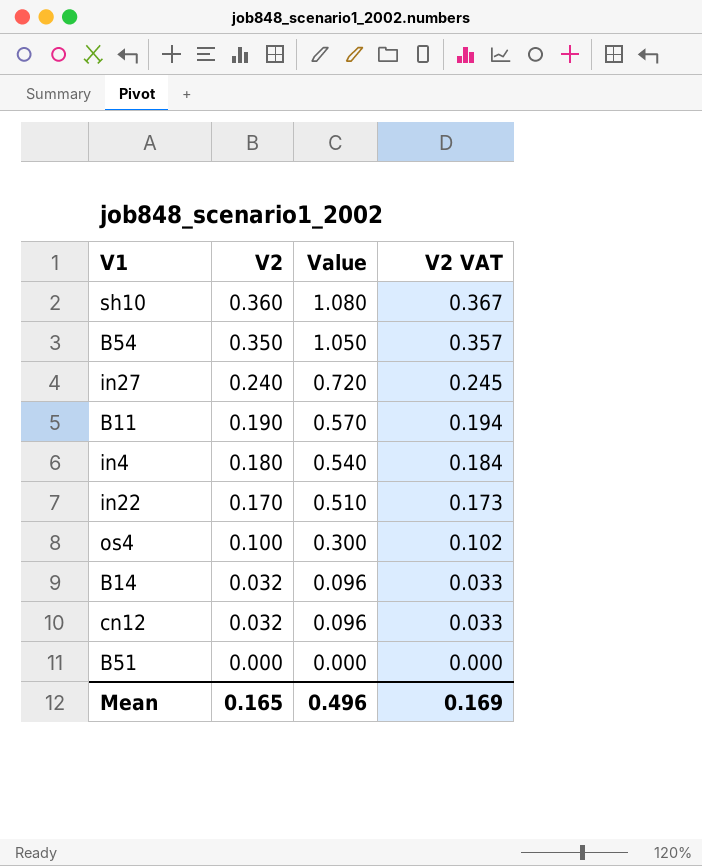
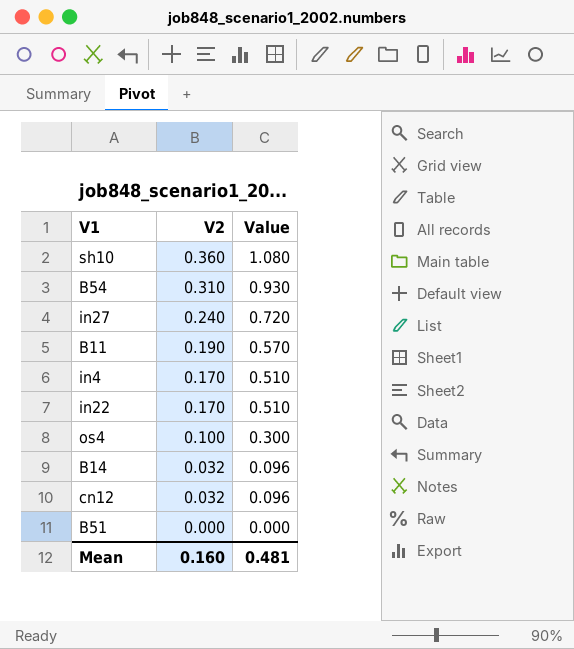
column V2 VAT | formula: [V2] * 1.02 -> none
B54 | V2: 0.350 -> 0.310
B54 | Value: 1.050 -> 0.930
in4 | V2: 0.180 -> 0.170
in4 | Value: 0.540 -> 0.510
Mean | V2: 0.165 -> 0.160
Mean | Value: 0.496 -> 0.481

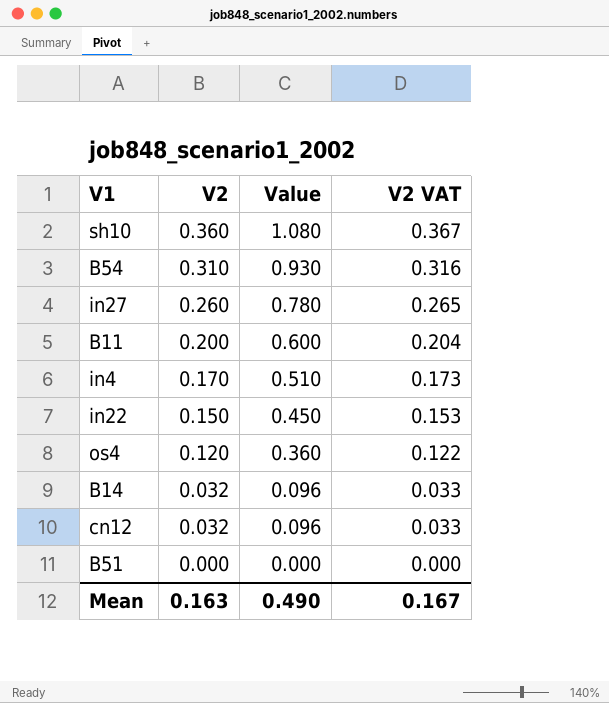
column V2 VAT | formula: none -> [V2] * 1.02
in27 | V2: 0.240 -> 0.260
in27 | Value: 0.720 -> 0.780
B11 | V2: 0.190 -> 0.200
B11 | Value: 0.570 -> 0.600
in22 | V2: 0.170 -> 0.150
in22 | Value: 0.510 -> 0.450
os4 | V2: 0.100 -> 0.120
os4 | Value: 0.300 -> 0.360
Mean | V2: 0.160 -> 0.163
Mean | Value: 0.481 -> 0.490

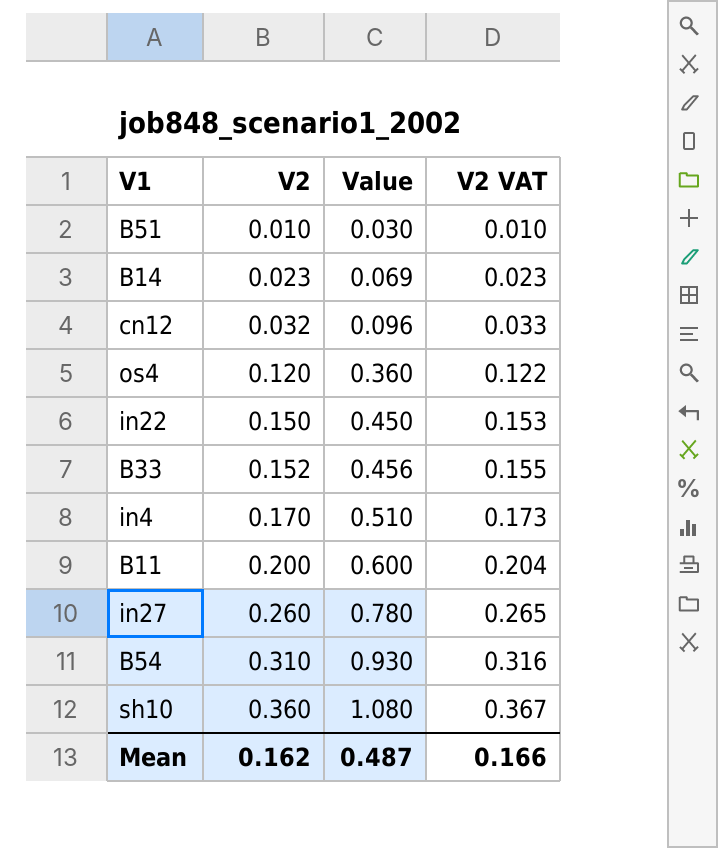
row order: V2 descending -> V2 ascending
B51 | V2: 0.000 -> 0.010
B51 | Value: 0.000 -> 0.030
B51 | V2 VAT: 0.000 -> 0.010
B14 | V2: 0.032 -> 0.023
B14 | Value: 0.096 -> 0.069
B14 | V2 VAT: 0.033 -> 0.023
row B33: none -> 0.152 | 0.456 | 0.155
Mean | V2: 0.163 -> 0.162
Mean | Value: 0.490 -> 0.487
Mean | V2 VAT: 0.167 -> 0.166

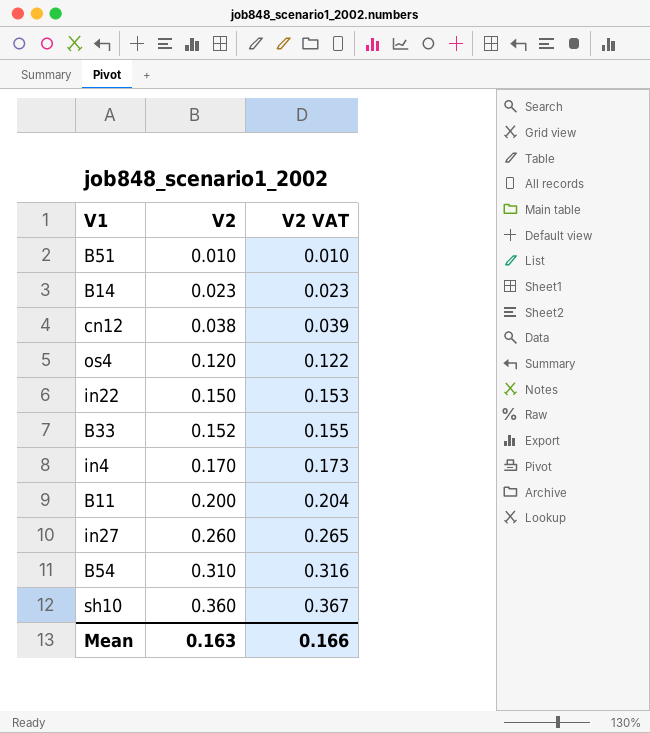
column Value | formula: [V2] * 3 -> none
cn12 | V2: 0.032 -> 0.038
cn12 | V2 VAT: 0.033 -> 0.039
Mean | V2: 0.162 -> 0.163

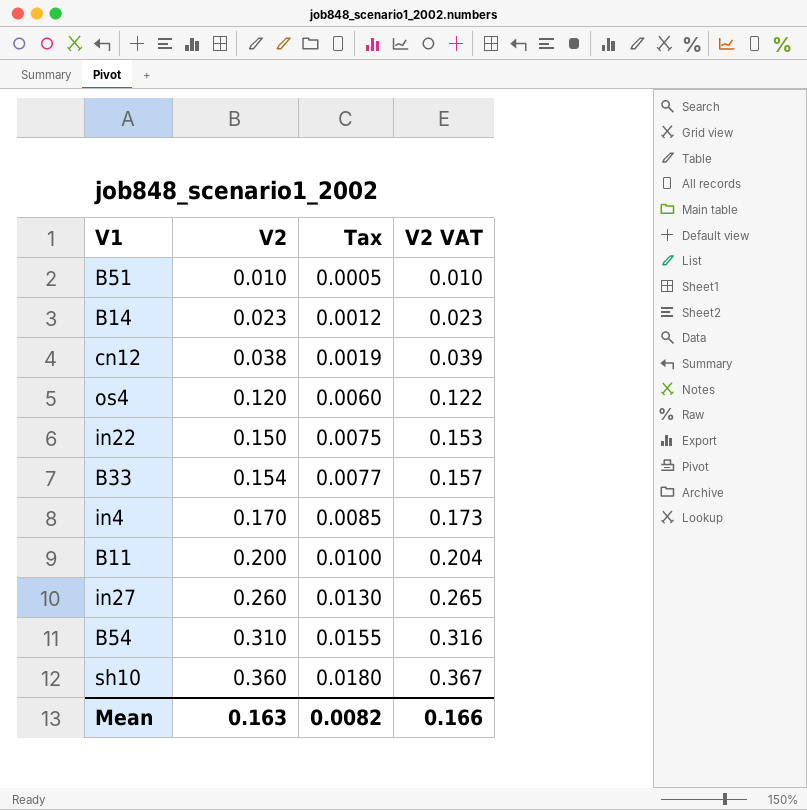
column Tax | formula: none -> [V2] * 0.05
B33 | V2: 0.152 -> 0.154
B33 | V2 VAT: 0.155 -> 0.157

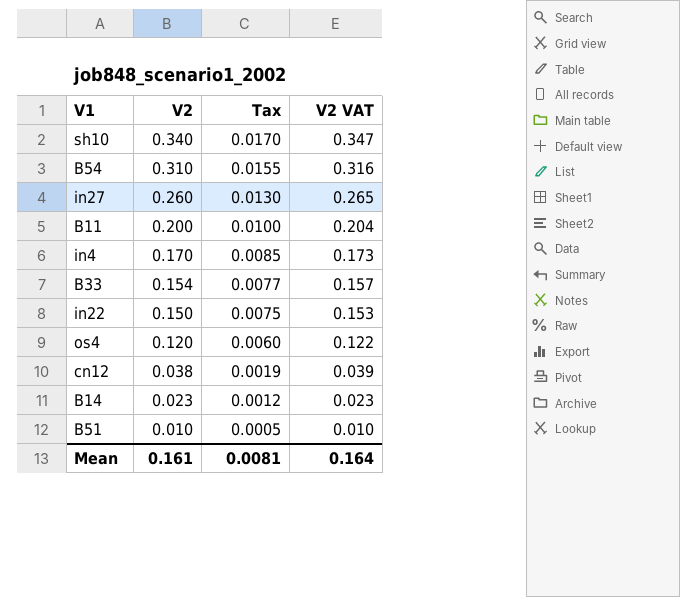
row order: V2 ascending -> V2 descending
sh10 | V2: 0.360 -> 0.340
sh10 | Tax: 0.0180 -> 0.0170
sh10 | V2 VAT: 0.367 -> 0.347
Mean | V2: 0.163 -> 0.161
Mean | Tax: 0.0082 -> 0.0081
Mean | V2 VAT: 0.166 -> 0.164

